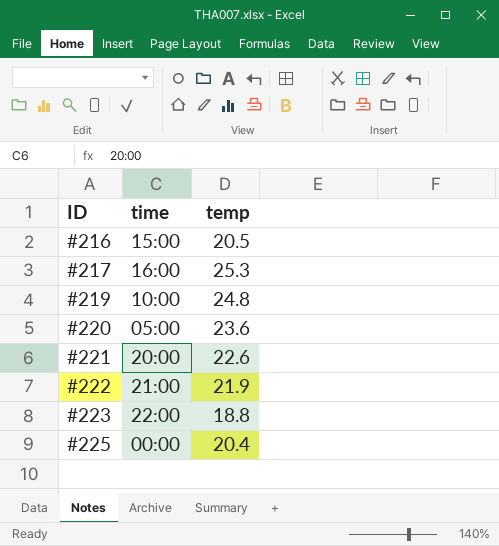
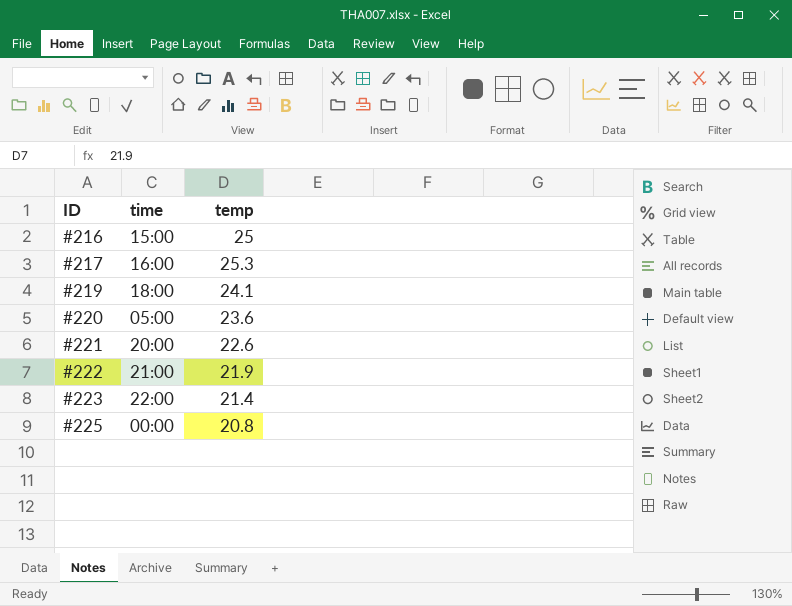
#216 | temp: 20.5 -> 25
#219 | time: 10:00 -> 18:00
#219 | temp: 24.8 -> 24.1
#223 | temp: 18.8 -> 21.4
#225 | temp: 20.4 -> 20.8

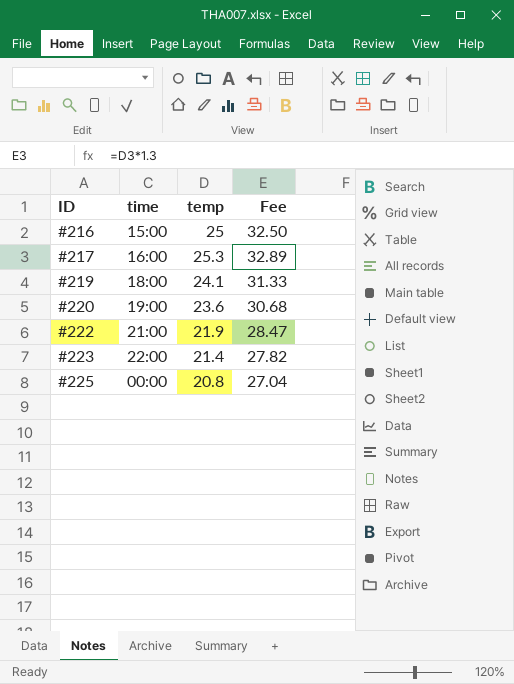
column Fee | formula: none -> [temp] * 1.3
row #221: 20:00 | 22.6 -> none
#220 | time: 05:00 -> 19:00

